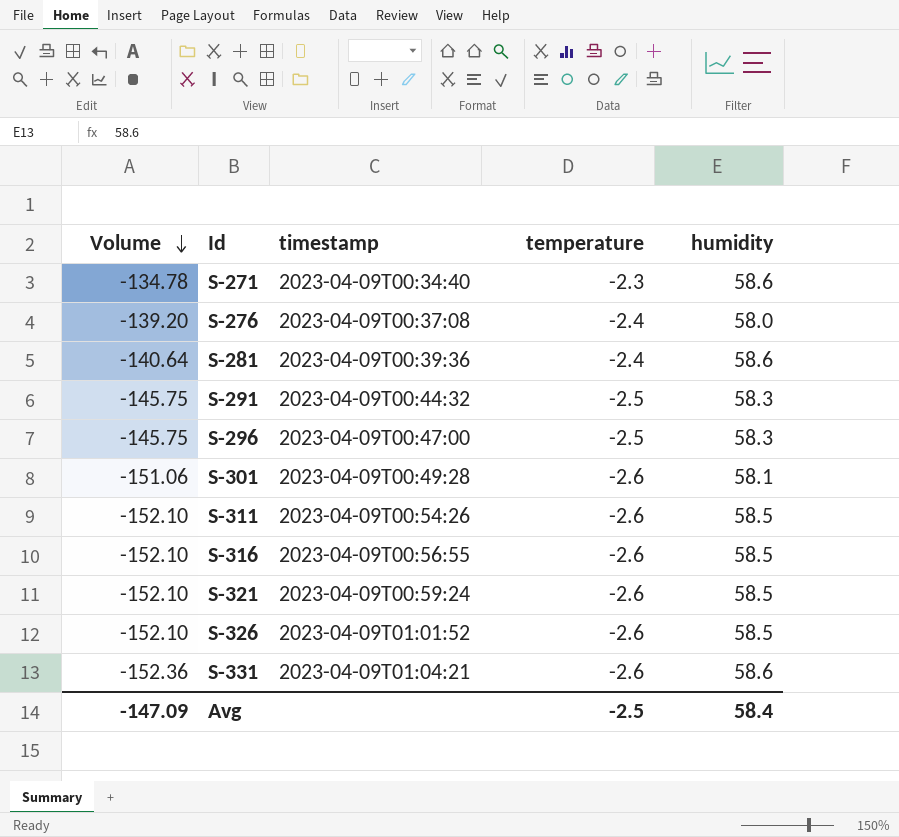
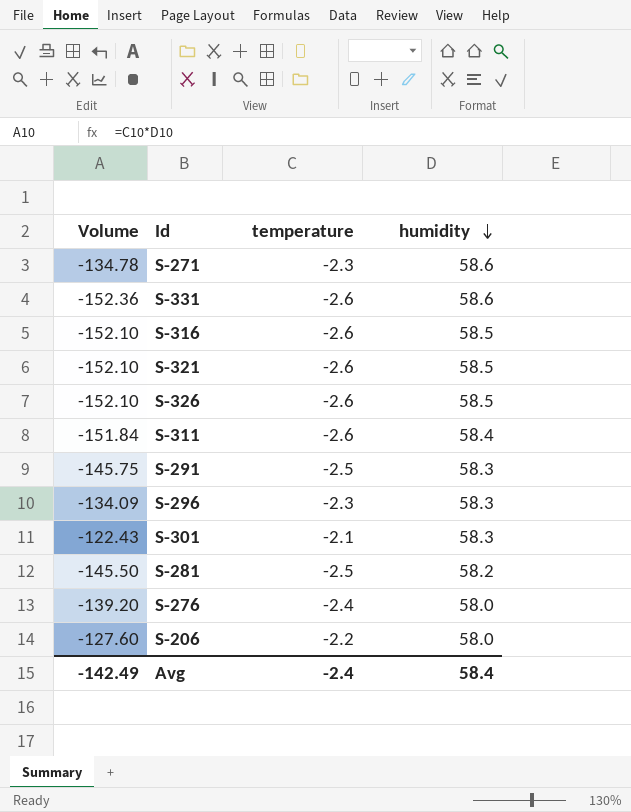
row order: Volume descending -> humidity descending
column timestamp | position: 3 -> none
S-311 | Volume: -152.10 -> -151.84
S-311 | humidity: 58.5 -> 58.4
S-296 | Volume: -145.75 -> -134.09
S-296 | temperature: -2.5 -> -2.3
S-301 | Volume: -151.06 -> -122.43
S-301 | temperature: -2.6 -> -2.1
S-301 | humidity: 58.1 -> 58.3
S-281 | Volume: -140.64 -> -145.50
S-281 | temperature: -2.4 -> -2.5
S-281 | humidity: 58.6 -> 58.2
row S-206: none -> -127.60 | -2.2 | 58.0
Avg | Volume: -147.09 -> -142.49
Avg | temperature: -2.5 -> -2.4

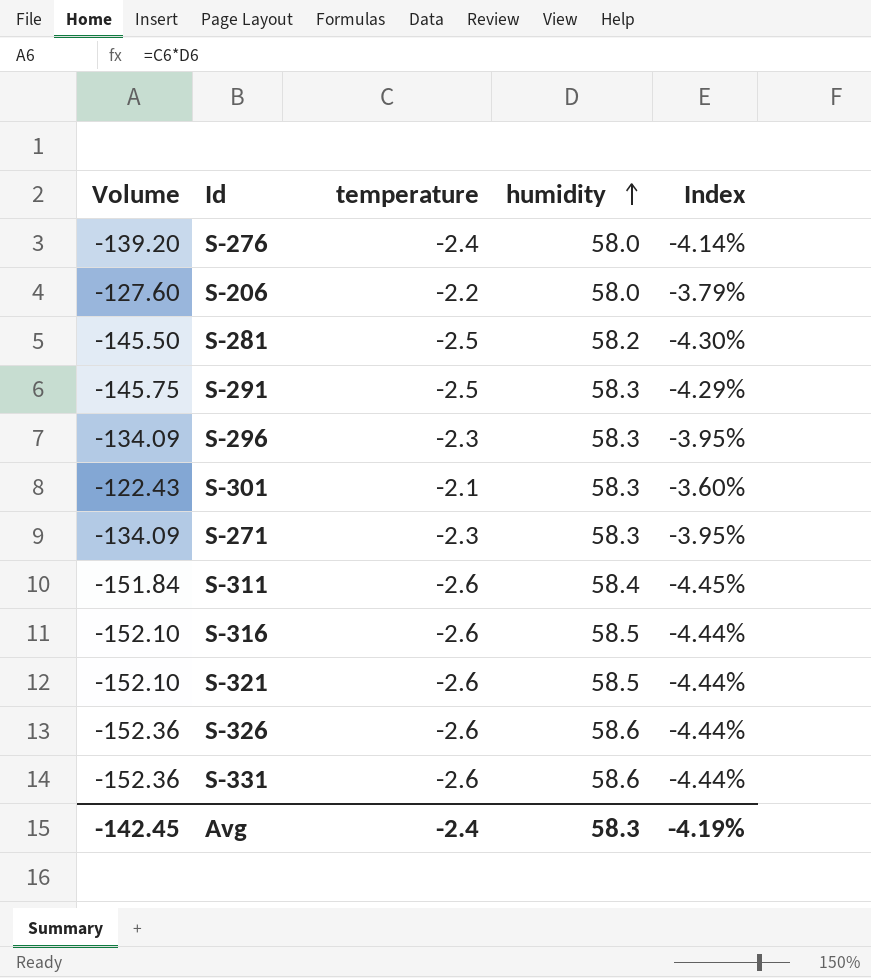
row order: humidity descending -> humidity ascending
column Index | formula: none -> [temperature] / [humidity]
S-271 | Volume: -134.78 -> -134.09
S-271 | humidity: 58.6 -> 58.3
S-326 | Volume: -152.10 -> -152.36
S-326 | humidity: 58.5 -> 58.6
Avg | Volume: -142.49 -> -142.45
Avg | humidity: 58.4 -> 58.3

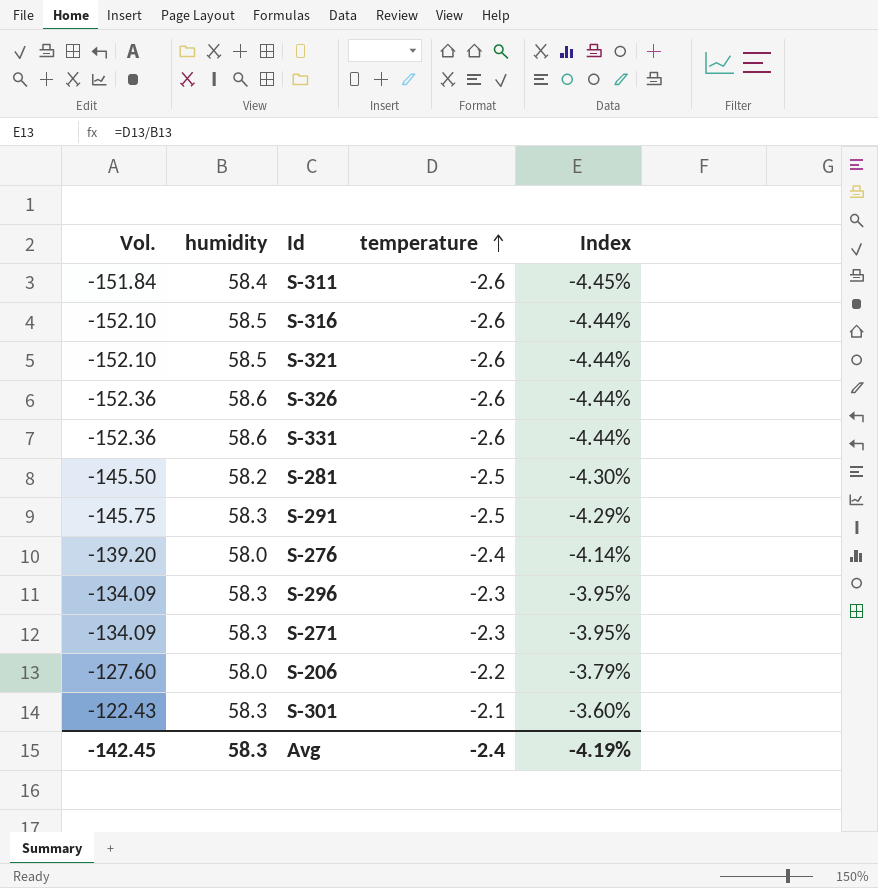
row order: humidity ascending -> temperature ascending
column name: Volume -> Vol.
column humidity | position: 4 -> 2

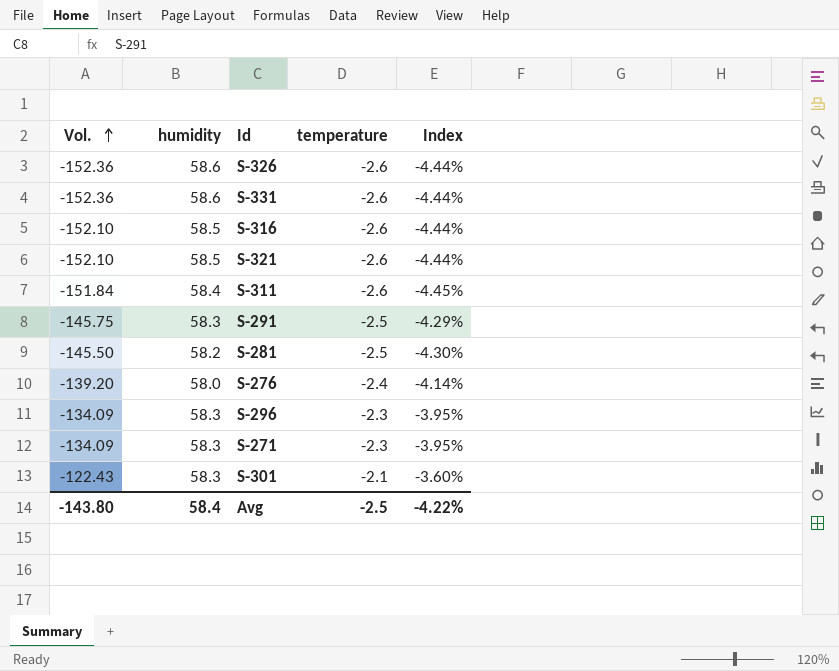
row order: temperature ascending -> Vol. ascending
row S-206: -127.60 | 58.0 | -2.2 | -3.79% -> none
Avg | Vol.: -142.45 -> -143.80
Avg | humidity: 58.3 -> 58.4
Avg | temperature: -2.4 -> -2.5
Avg | Index: -4.19% -> -4.22%

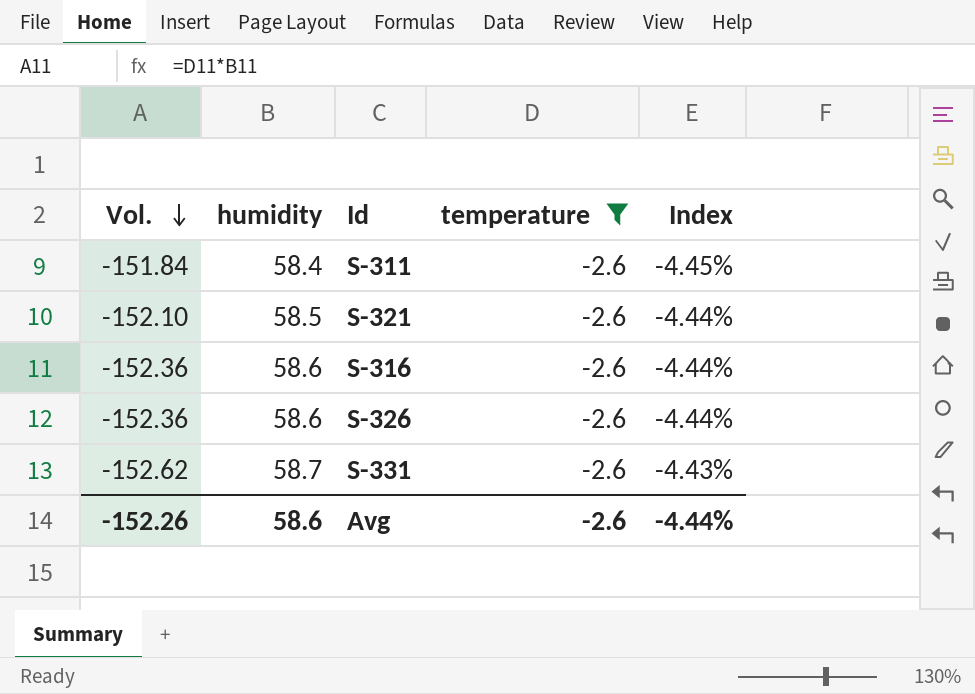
filter: none -> temperature = -2.6
row order: Vol. ascending -> Vol. descending
S-316 | Vol.: -152.10 -> -152.36
S-316 | humidity: 58.5 -> 58.6
S-331 | Vol.: -152.36 -> -152.62
S-331 | humidity: 58.6 -> 58.7
S-331 | Index: -4.44% -> -4.43%
Avg | Vol.: -143.80 -> -152.26
Avg | humidity: 58.4 -> 58.6
Avg | temperature: -2.5 -> -2.6
Avg | Index: -4.22% -> -4.44%

